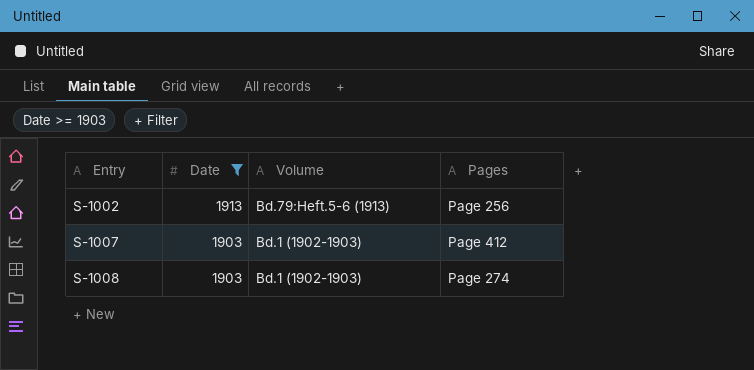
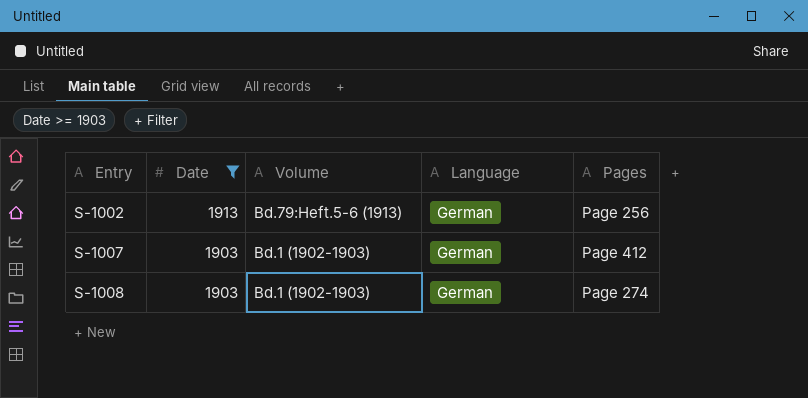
column Language | position: none -> 4

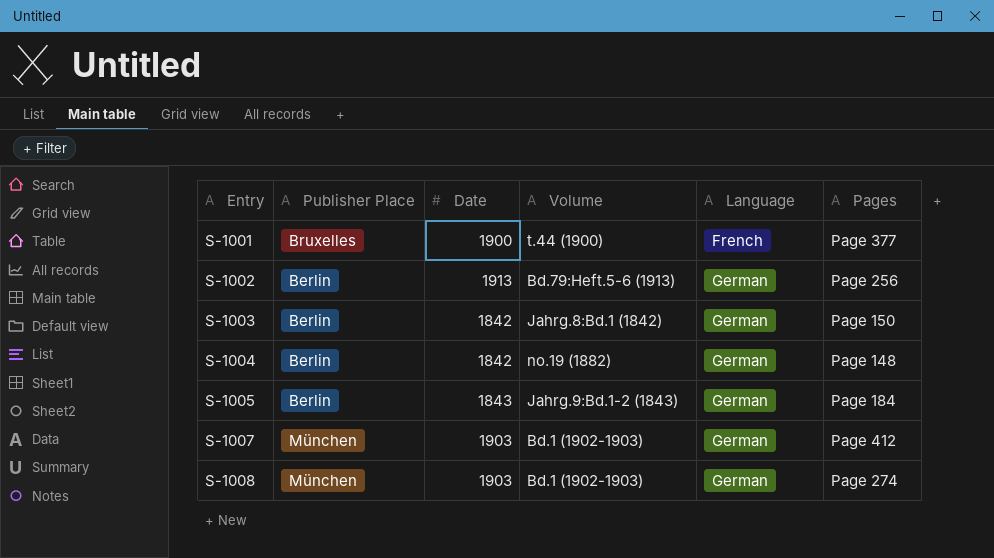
filter: Date >= 1903 -> none
column Publisher Place | position: none -> 2

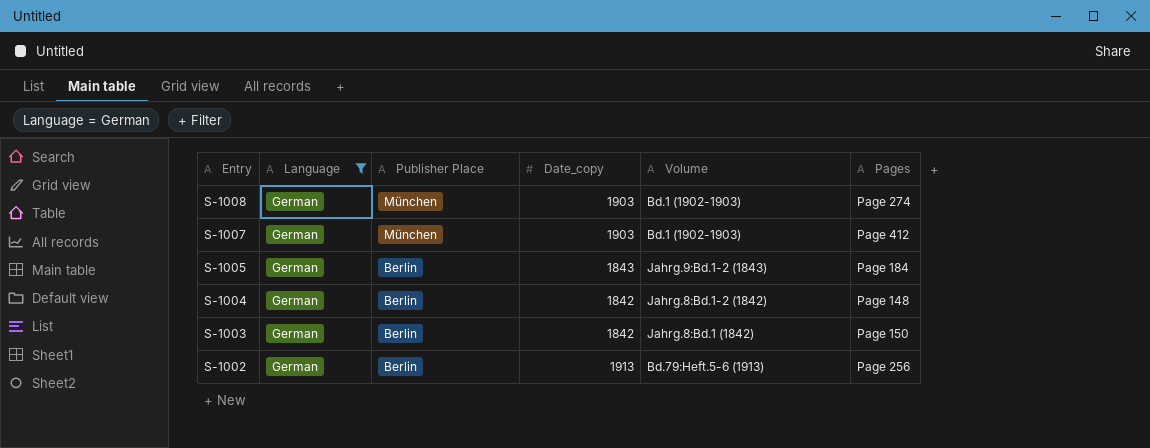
filter: none -> Language = German
row order: Entry ascending -> Entry descending
column Language | position: 5 -> 2
column name: Date -> Date_copy
S-1004 | Volume: no.19 (1882) -> Jahrg.8:Bd.1-2 (1842)

